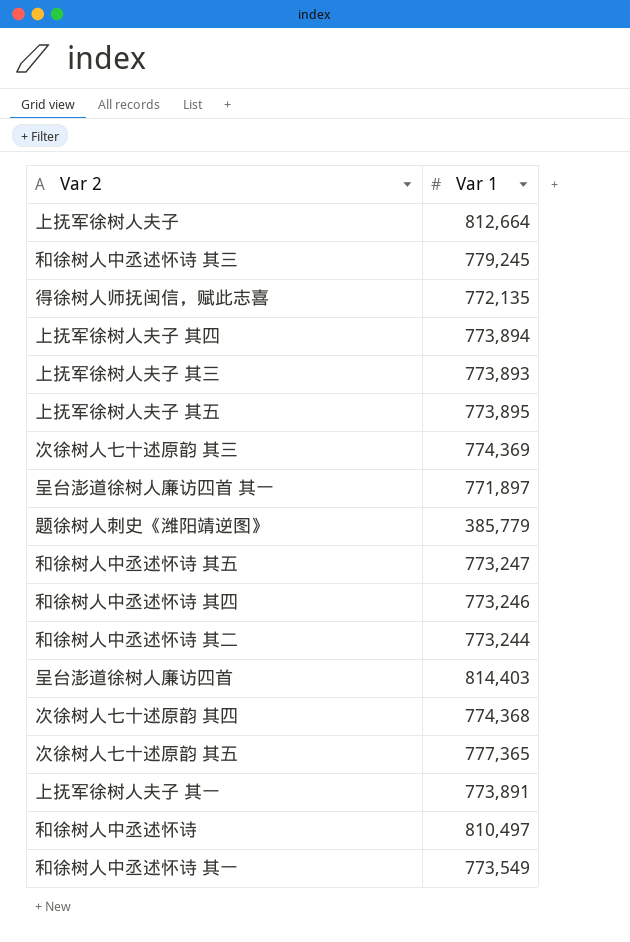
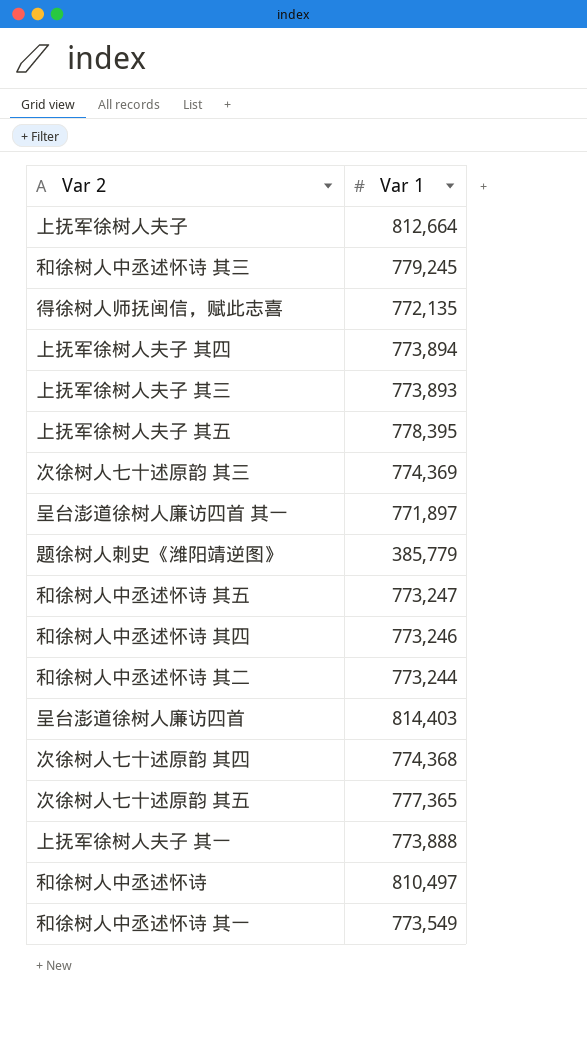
上抚军徐树人夫子 其五 | Var 1: 773,895 -> 778,395
上抚军徐树人夫子 其一 | Var 1: 773,891 -> 773,888

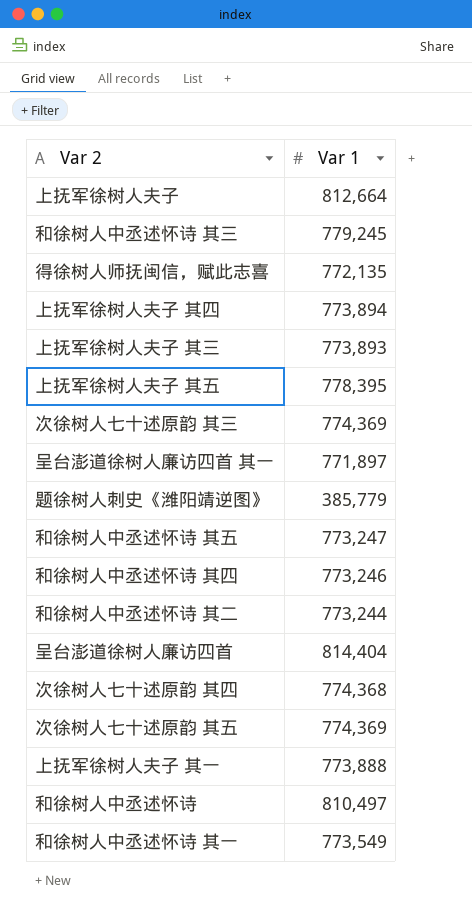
呈台澎道徐树人廉访四首 | Var 1: 814,403 -> 814,404
次徐树人七十述原韵 其五 | Var 1: 777,365 -> 774,369

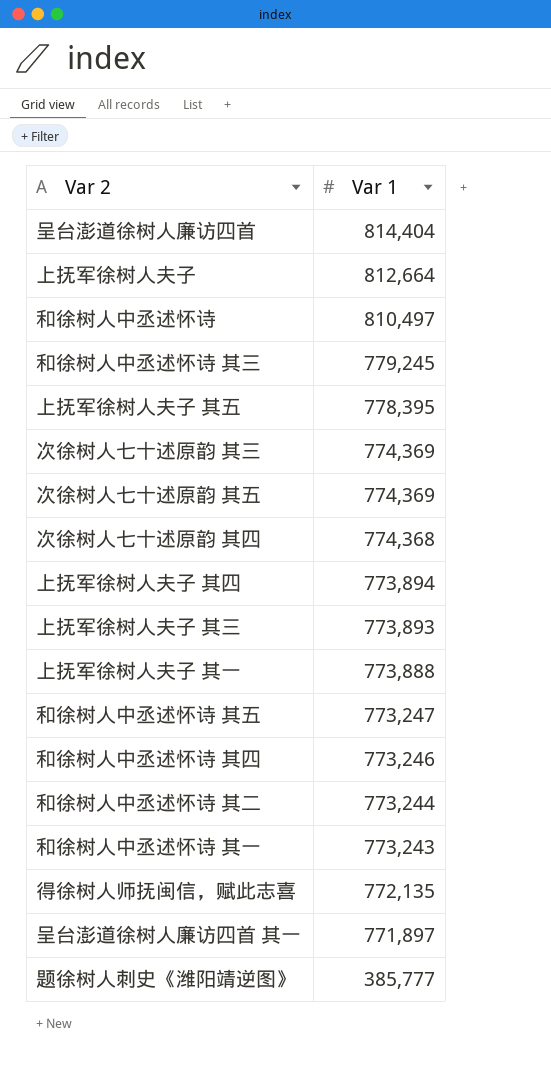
row order: none -> Var 1 descending
和徐树人中丞述怀诗 其一 | Var 1: 773,549 -> 773,243
题徐树人刺史《潍阳靖逆图》 | Var 1: 385,779 -> 385,777

